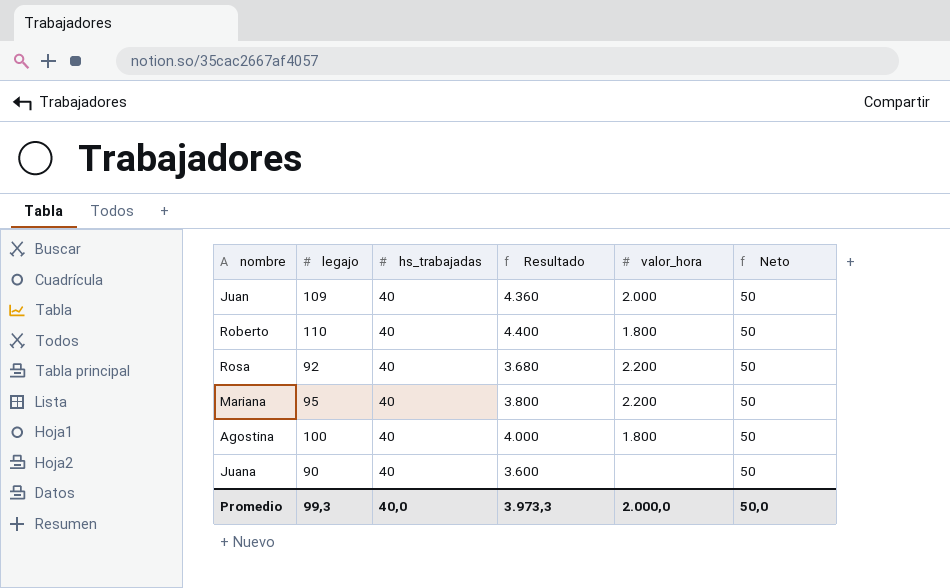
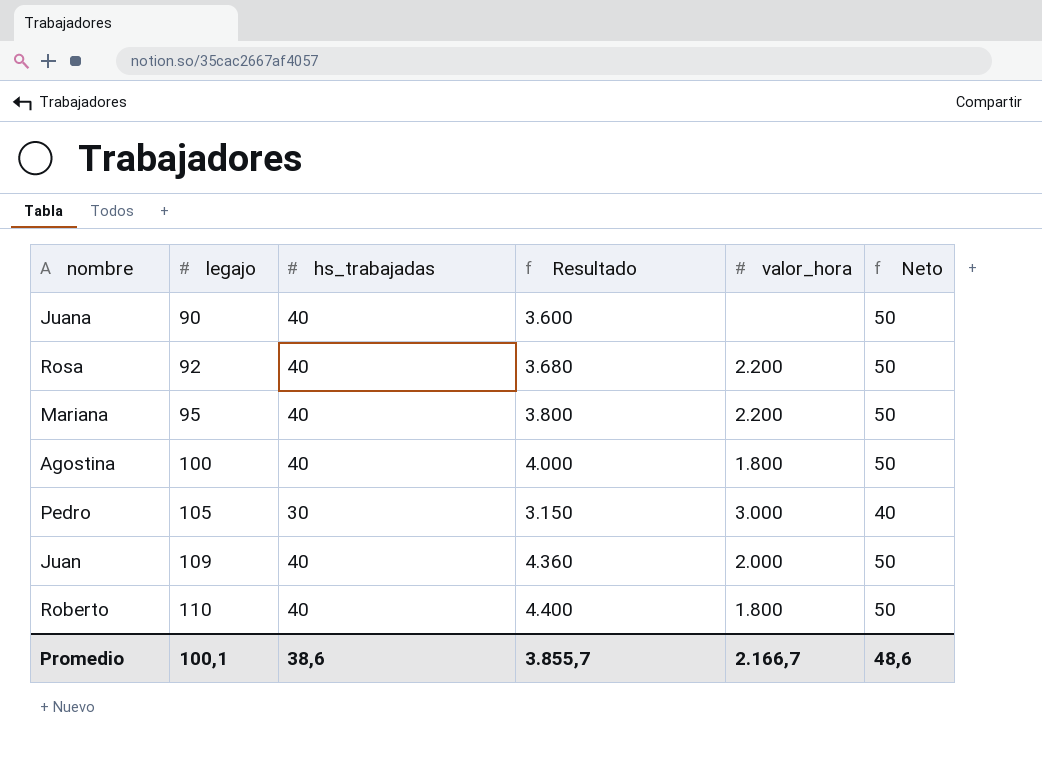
row order: none -> legajo ascending
row Pedro: none -> 105 | 30 | 3.150 | 3.000 | 40
Promedio | legajo: 99,3 -> 100,1
Promedio | hs_trabajadas: 40,0 -> 38,6
Promedio | Resultado: 3.973,3 -> 3.855,7
Promedio | valor_hora: 2.000,0 -> 2.166,7
Promedio | Neto: 50,0 -> 48,6

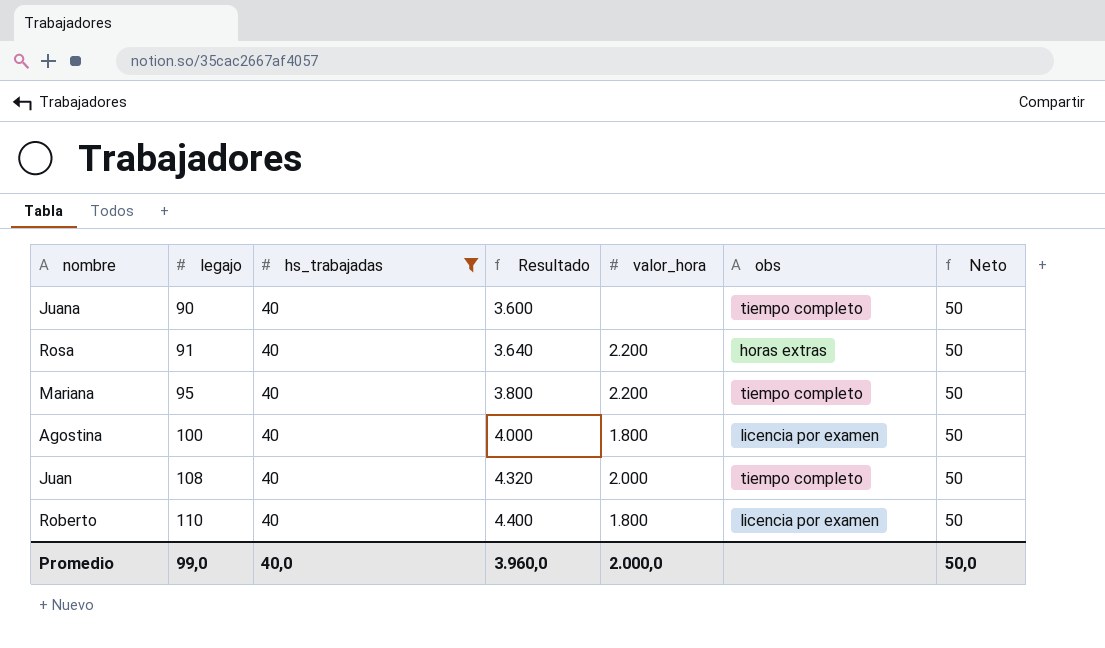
filter: none -> hs_trabajadas = 40
column obs | position: none -> 6
Rosa | legajo: 92 -> 91
Rosa | Resultado: 3.680 -> 3.640
Juan | legajo: 109 -> 108
Juan | Resultado: 4.360 -> 4.320
Promedio | legajo: 100,1 -> 99,0
Promedio | hs_trabajadas: 38,6 -> 40,0
Promedio | Resultado: 3.855,7 -> 3.960,0
Promedio | valor_hora: 2.166,7 -> 2.000,0
Promedio | Neto: 48,6 -> 50,0

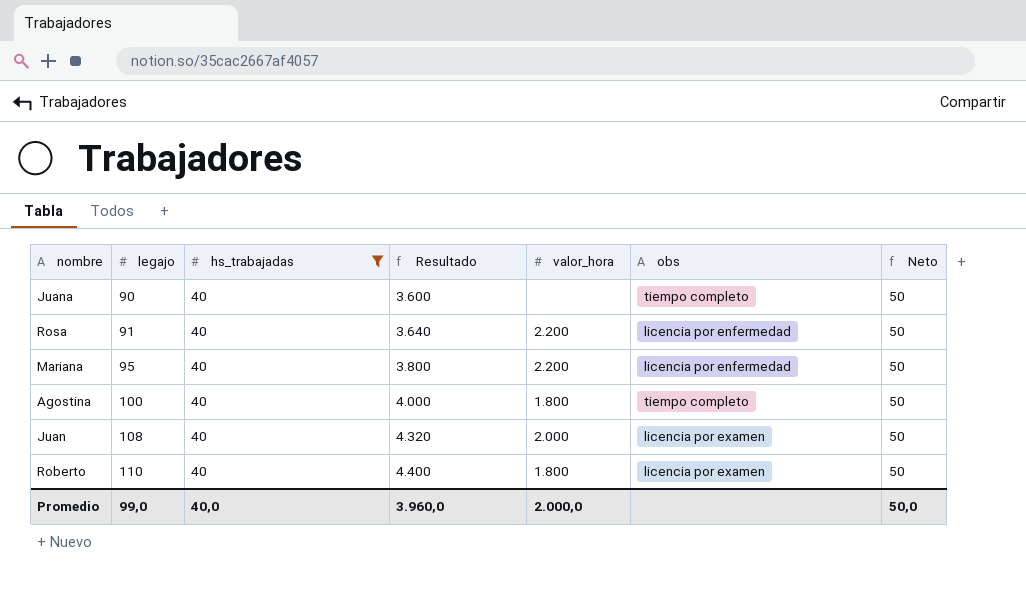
Rosa | obs: horas extras -> licencia por enfermedad
Mariana | obs: tiempo completo -> licencia por enfermedad
Agostina | obs: licencia por examen -> tiempo completo
Juan | obs: tiempo completo -> licencia por examen

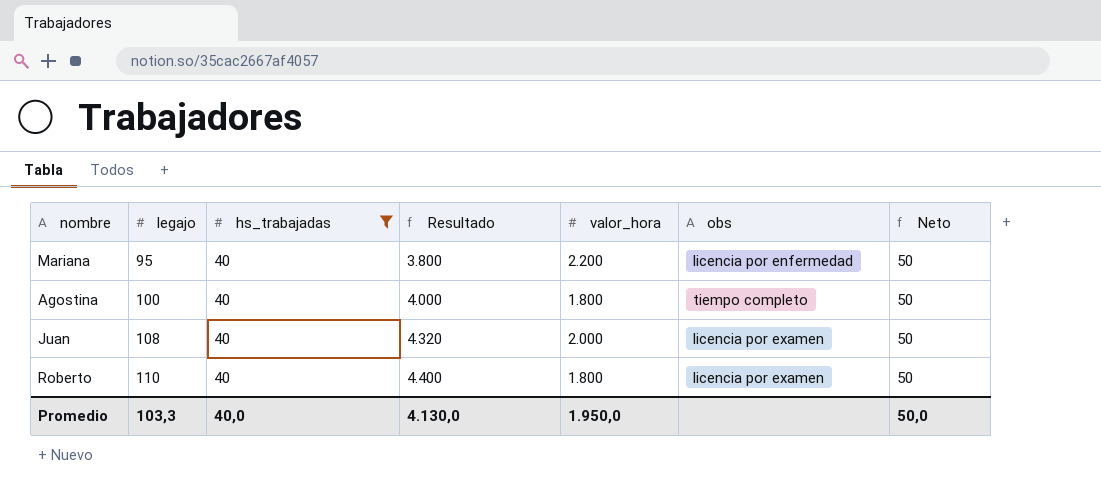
row Juana: 90 | 40 | 3.600 | none | tiempo completo | 50 -> none
row Rosa: 91 | 40 | 3.640 | 2.200 | licencia por enfermedad | 50 -> none
Promedio | legajo: 99,0 -> 103,3
Promedio | Resultado: 3.960,0 -> 4.130,0
Promedio | valor_hora: 2.000,0 -> 1.950,0

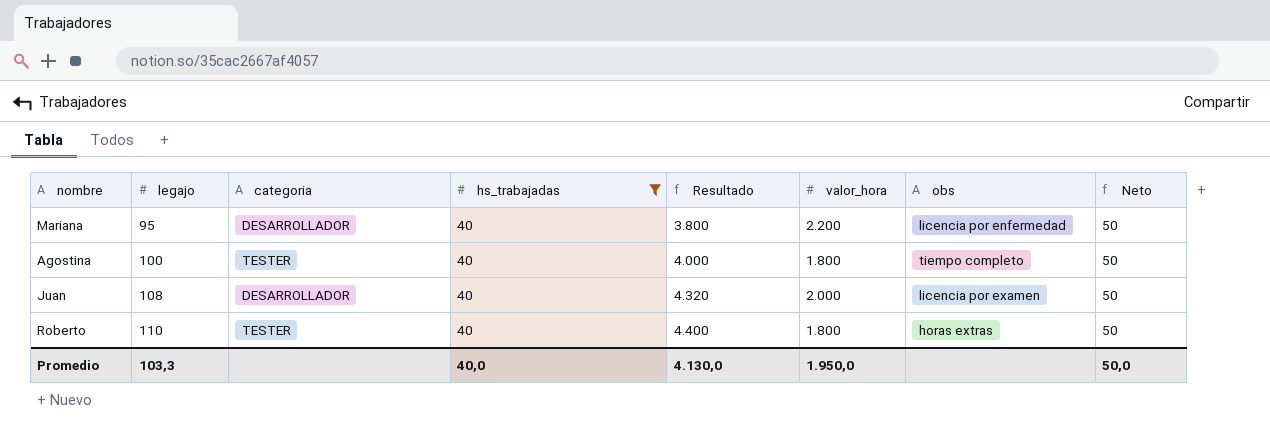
column categoria | position: none -> 3
Roberto | obs: licencia por examen -> horas extras

